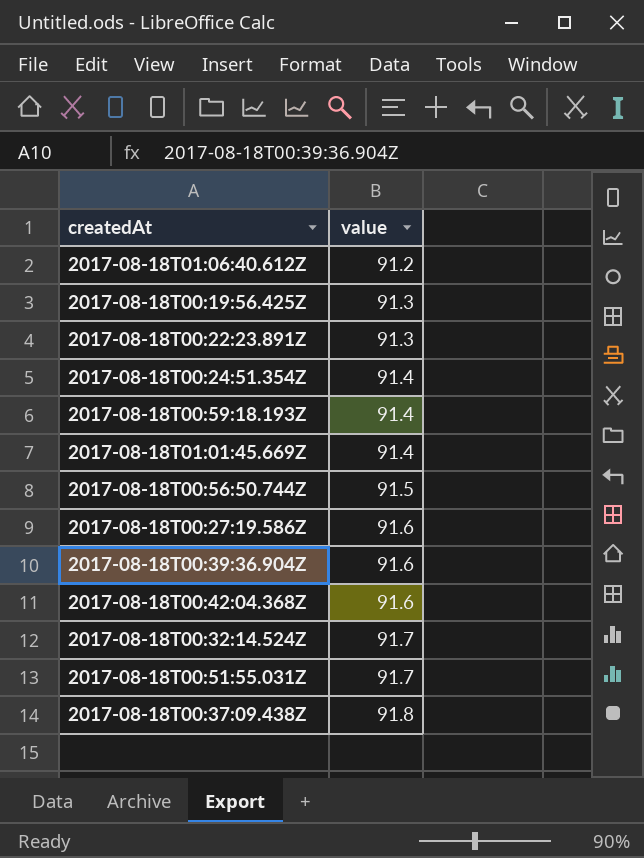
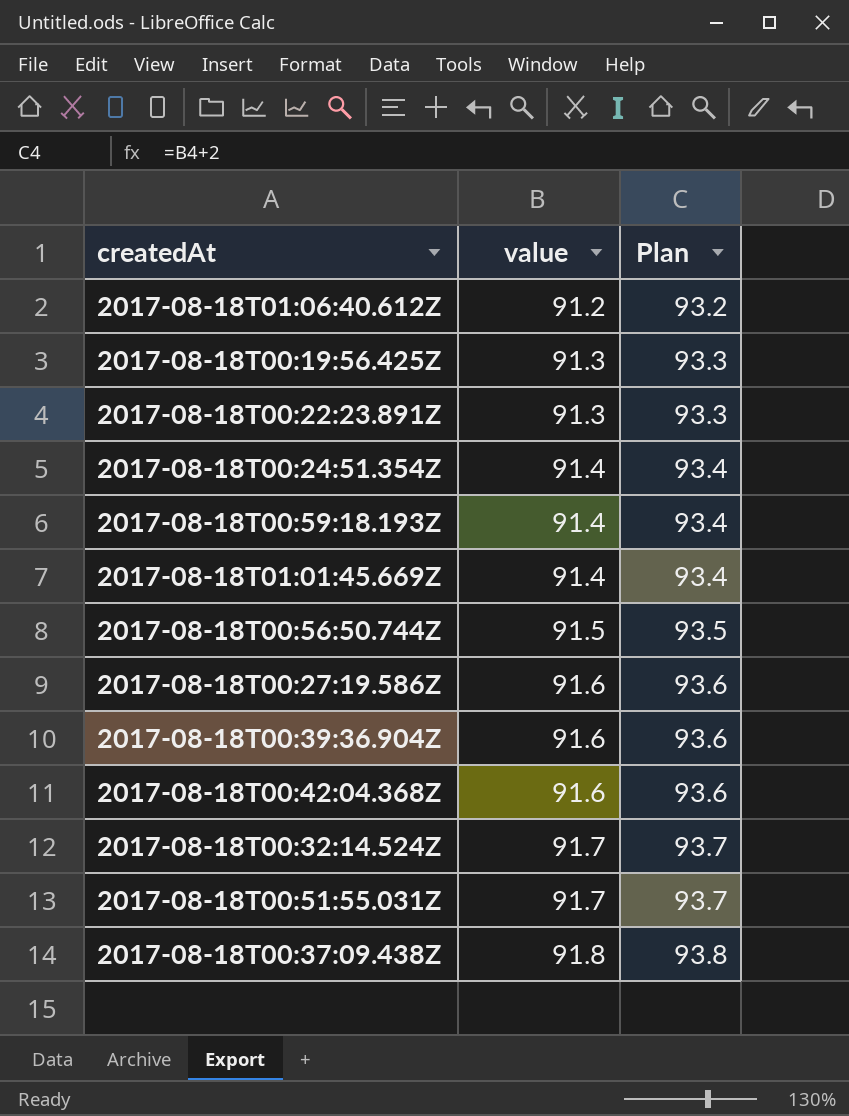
column Plan | formula: none -> [value] + 2

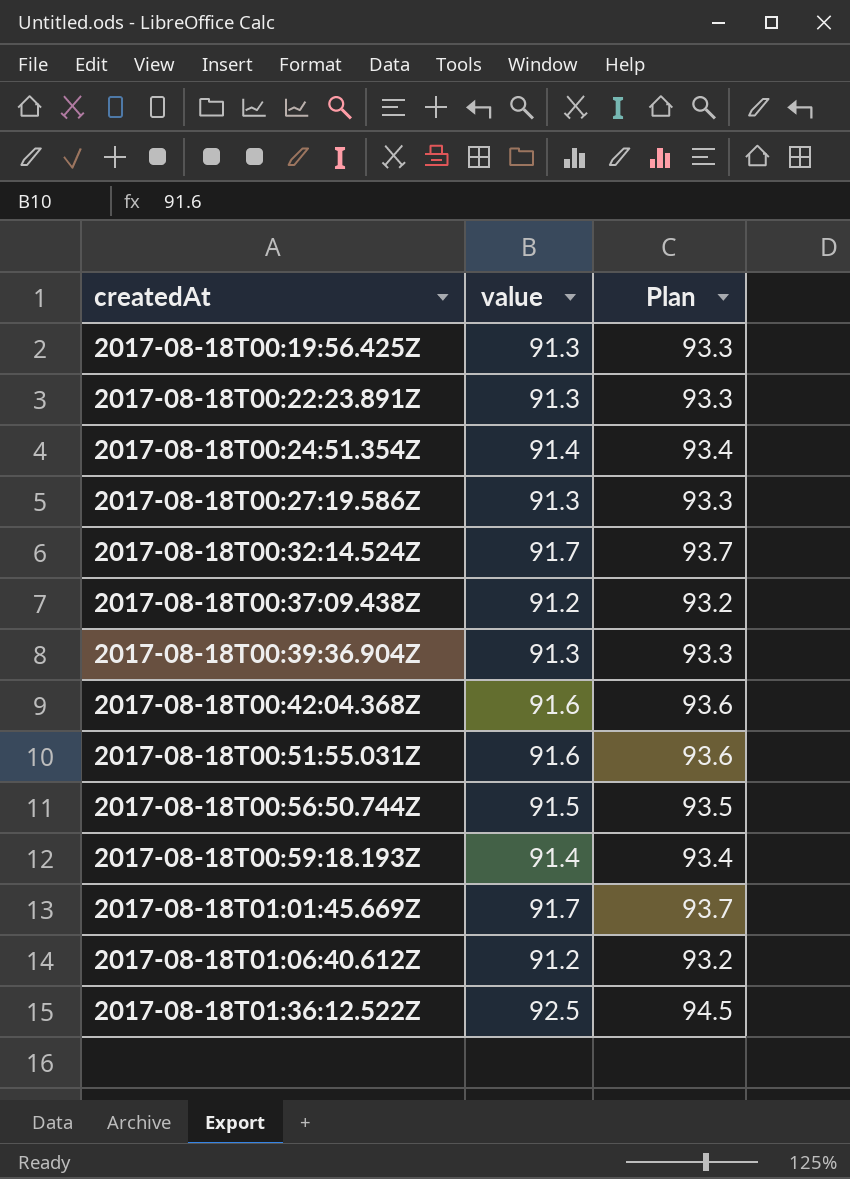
row order: value ascending -> createdAt ascending
2017-08-18T00:27:19.586Z | value: 91.6 -> 91.3
2017-08-18T00:27:19.586Z | Plan: 93.6 -> 93.3
2017-08-18T00:37:09.438Z | value: 91.8 -> 91.2
2017-08-18T00:37:09.438Z | Plan: 93.8 -> 93.2
2017-08-18T00:39:36.904Z | value: 91.6 -> 91.3
2017-08-18T00:39:36.904Z | Plan: 93.6 -> 93.3
2017-08-18T00:51:55.031Z | value: 91.7 -> 91.6
2017-08-18T00:51:55.031Z | Plan: 93.7 -> 93.6
2017-08-18T01:01:45.669Z | value: 91.4 -> 91.7
2017-08-18T01:01:45.669Z | Plan: 93.4 -> 93.7
row 2017-08-18T01:36:12.522Z: none -> 92.5 | 94.5

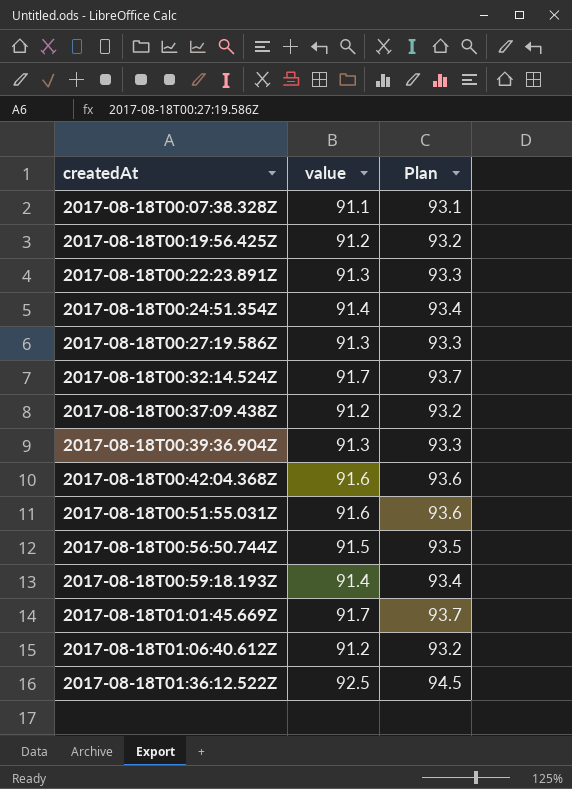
row 2017-08-18T00:07:38.328Z: none -> 91.1 | 93.1
2017-08-18T00:19:56.425Z | value: 91.3 -> 91.2
2017-08-18T00:19:56.425Z | Plan: 93.3 -> 93.2

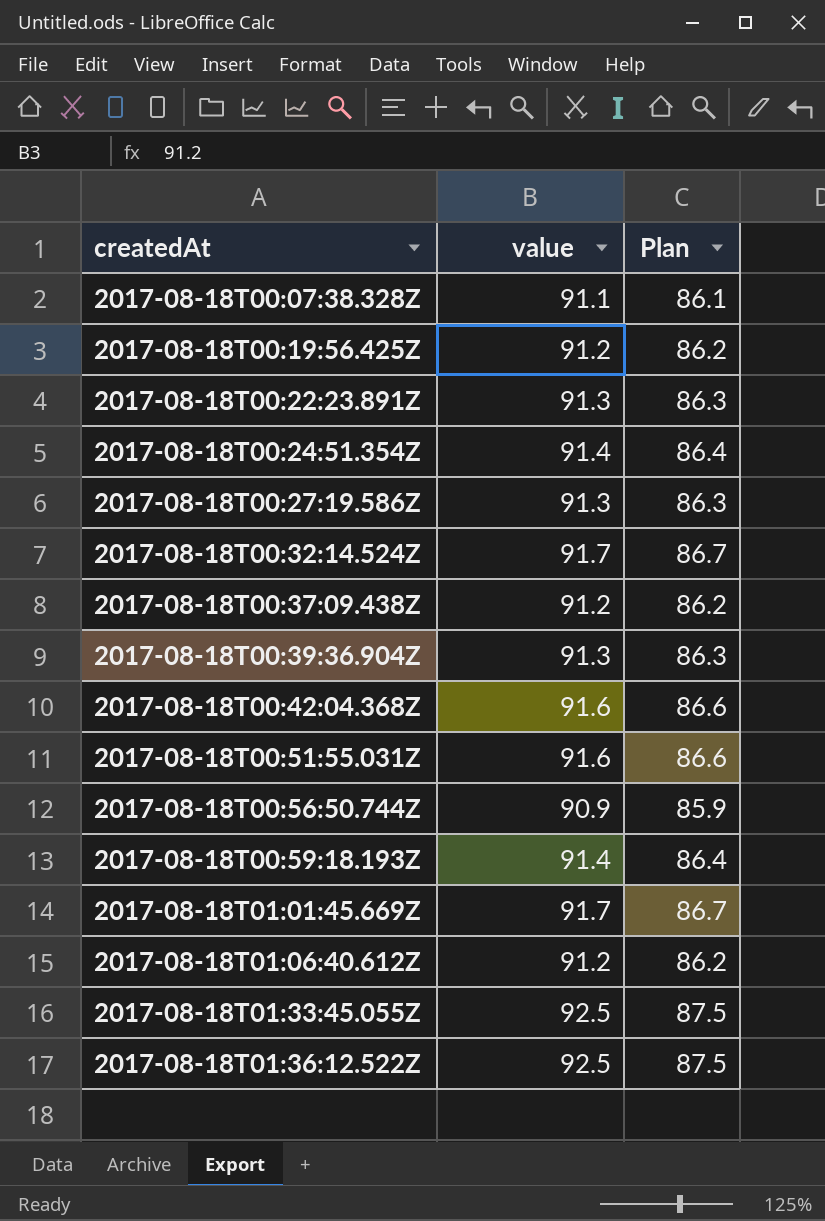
column Plan | formula: [value] + 2 -> [value] - 5
2017-08-18T00:56:50.744Z | value: 91.5 -> 90.9
row 2017-08-18T01:33:45.055Z: none -> 92.5 | 87.5

